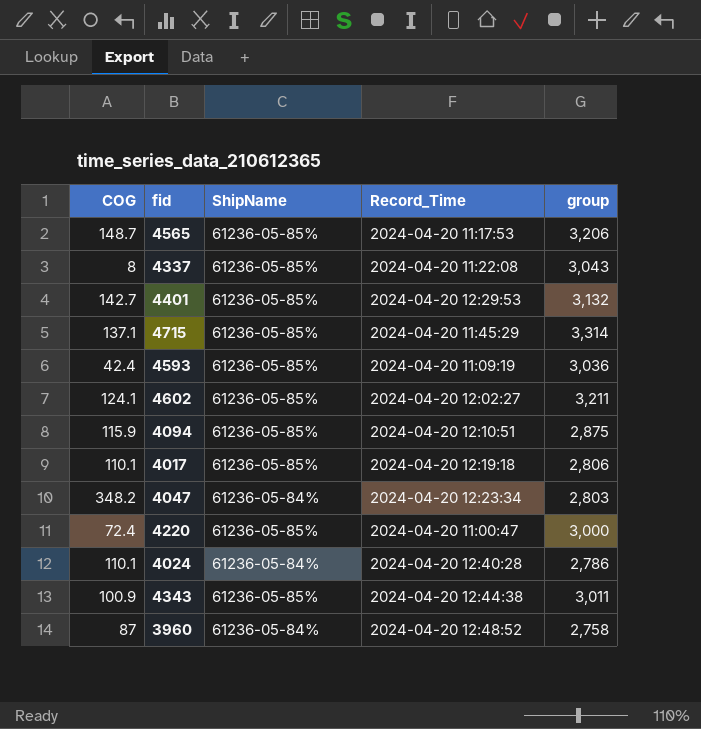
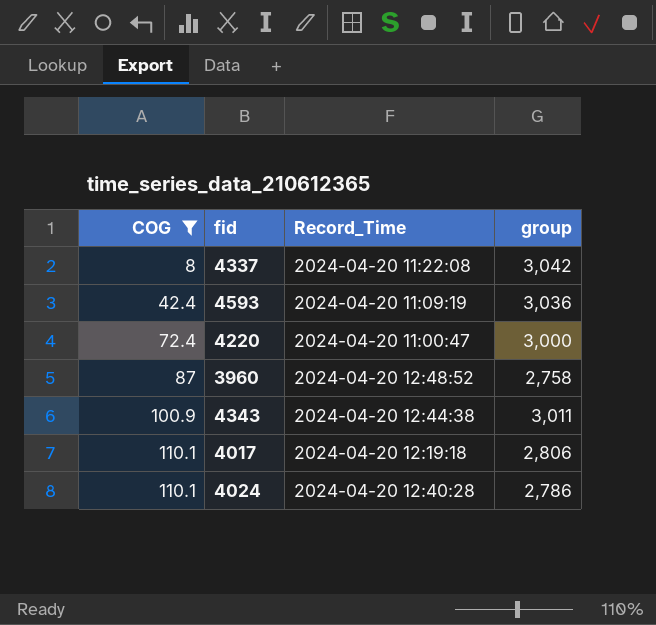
filter: none -> COG <= 110.1
row order: none -> COG ascending
column ShipName | position: 3 -> none
4337 | group: 3,043 -> 3,042

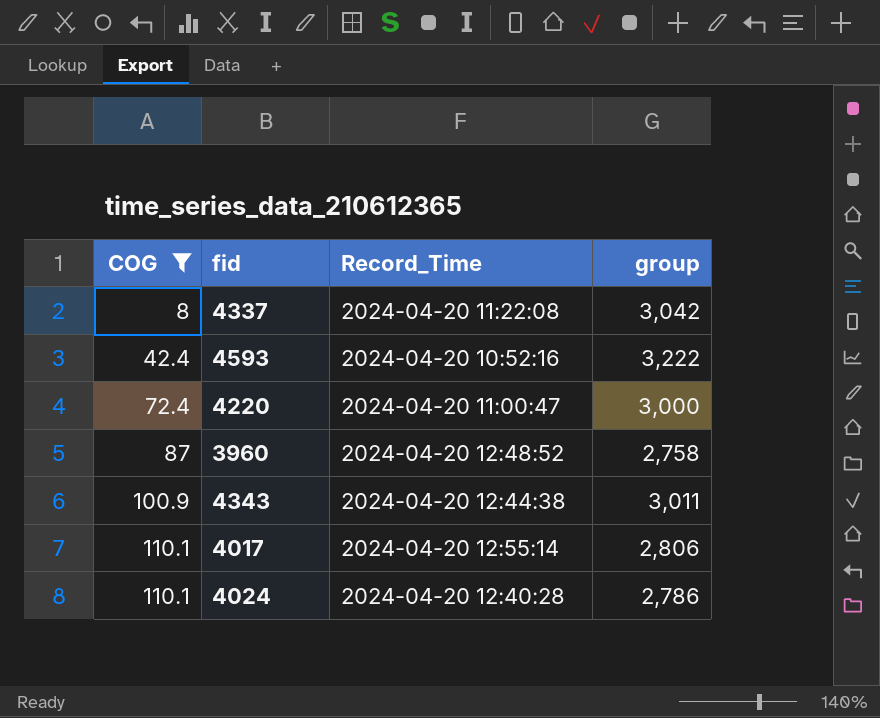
4593 | Record_Time: 2024-04-20 11:09:19 -> 2024-04-20 10:52:16
4593 | group: 3,036 -> 3,222
4017 | Record_Time: 2024-04-20 12:19:18 -> 2024-04-20 12:55:14

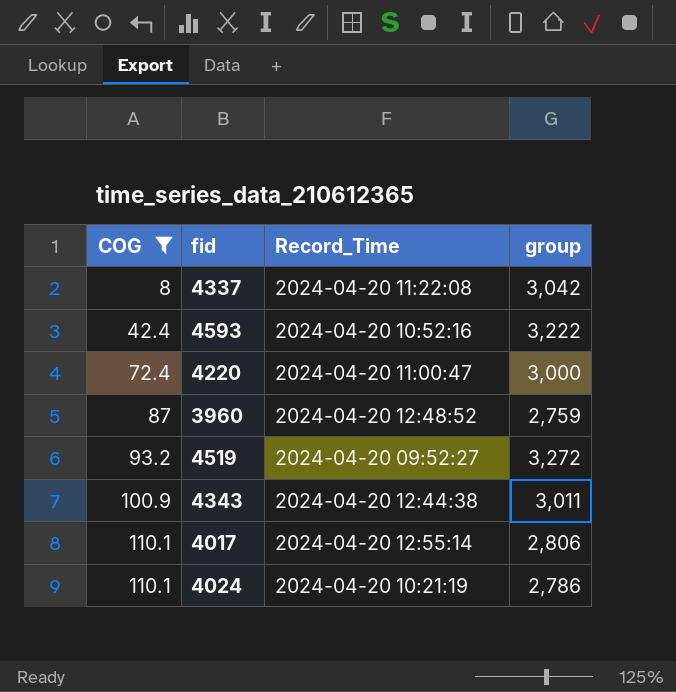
3960 | group: 2,758 -> 2,759
row 4519: none -> 93.2 | 2024-04-20 09:52:27 | 3,272
4024 | Record_Time: 2024-04-20 12:40:28 -> 2024-04-20 10:21:19

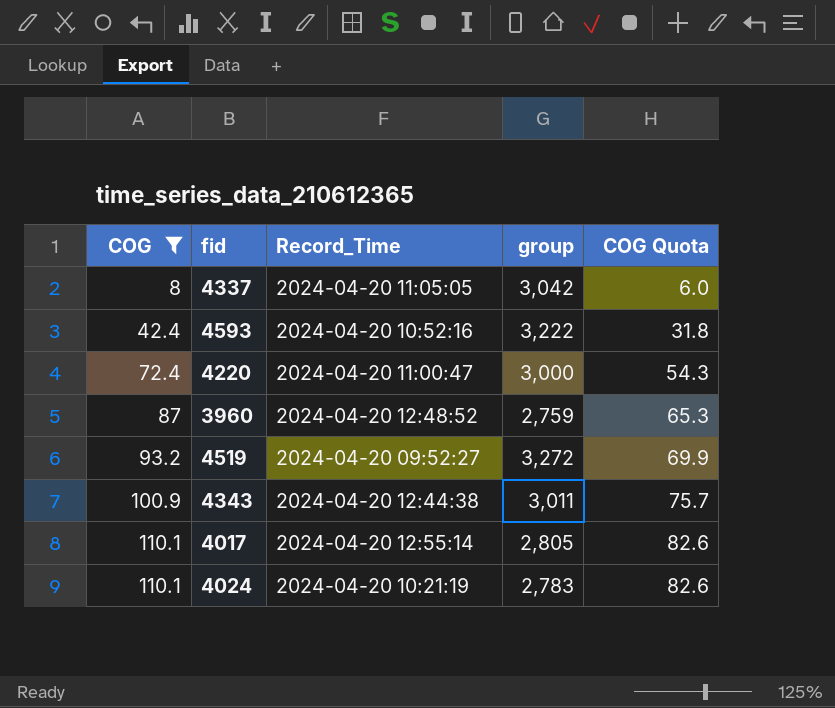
column COG Quota | formula: none -> [COG] * 0.75
4337 | Record_Time: 2024-04-20 11:22:08 -> 2024-04-20 11:05:05
4017 | group: 2,806 -> 2,805
4024 | group: 2,786 -> 2,783

